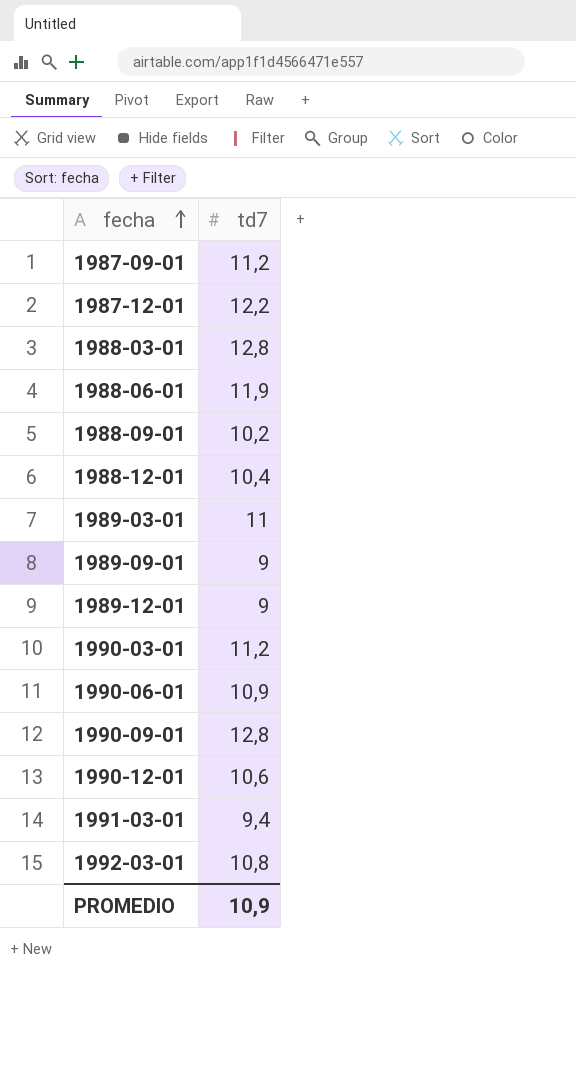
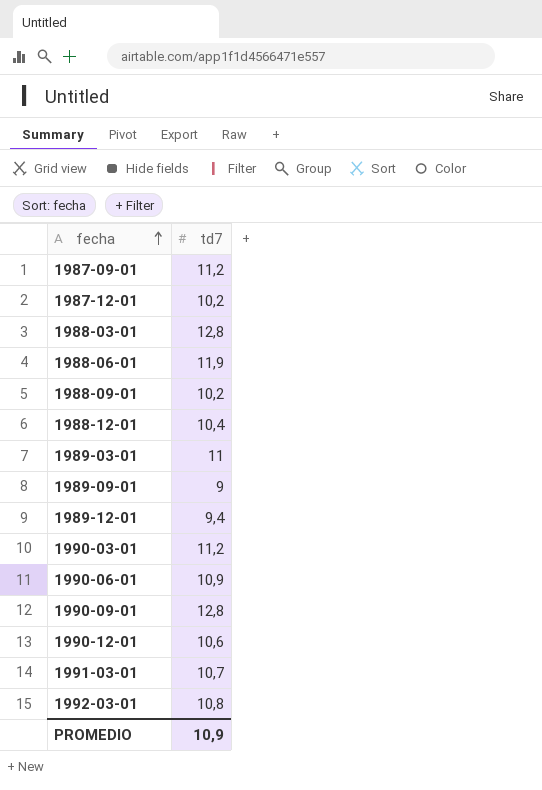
1987-12-01 | td7: 12,2 -> 10,2
1989-12-01 | td7: 9 -> 9,4
1991-03-01 | td7: 9,4 -> 10,7

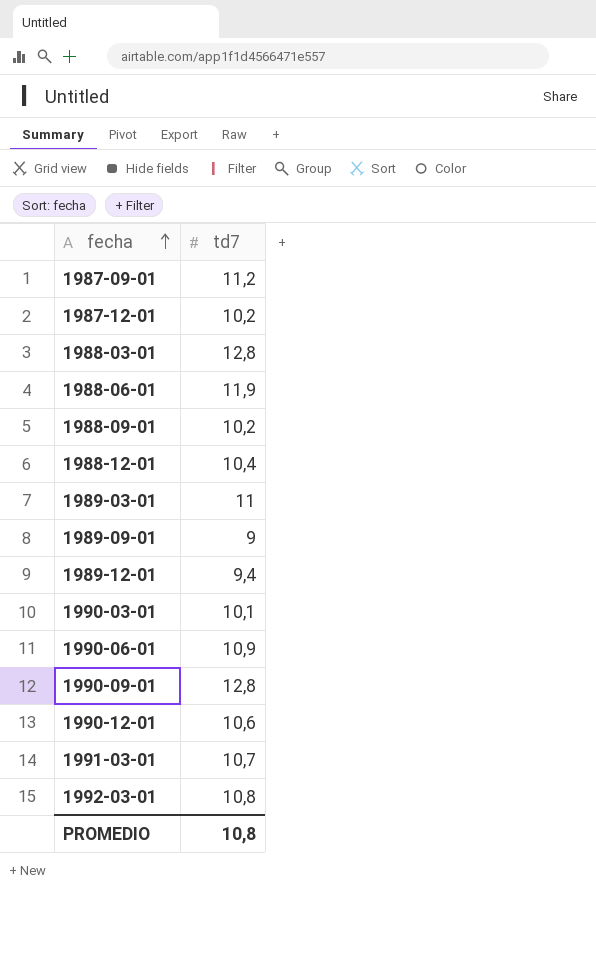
1990-03-01 | td7: 11,2 -> 10,1
PROMEDIO | td7: 10,9 -> 10,8

